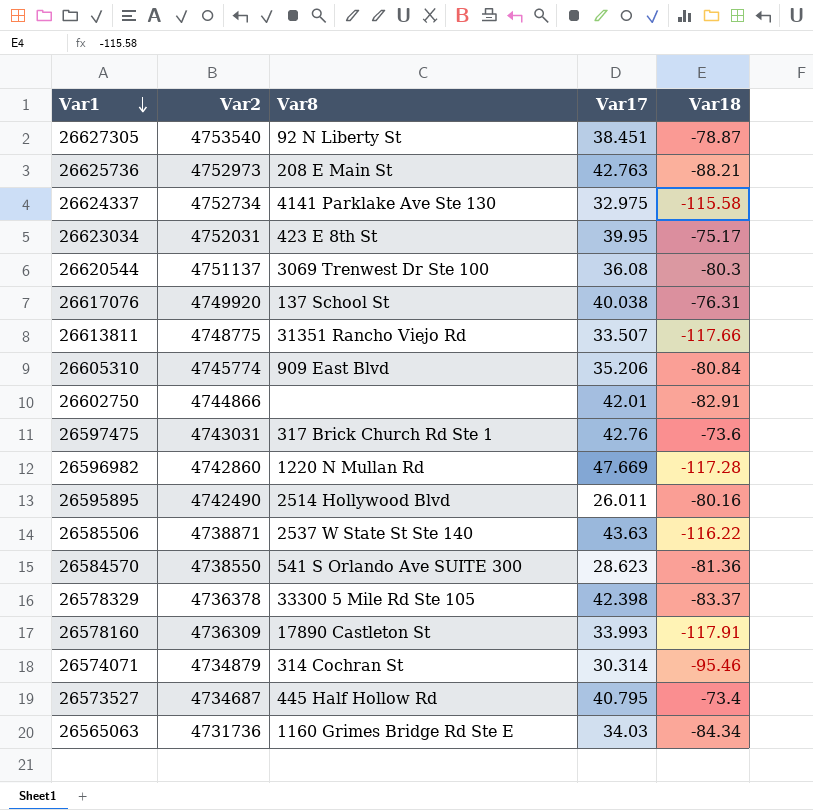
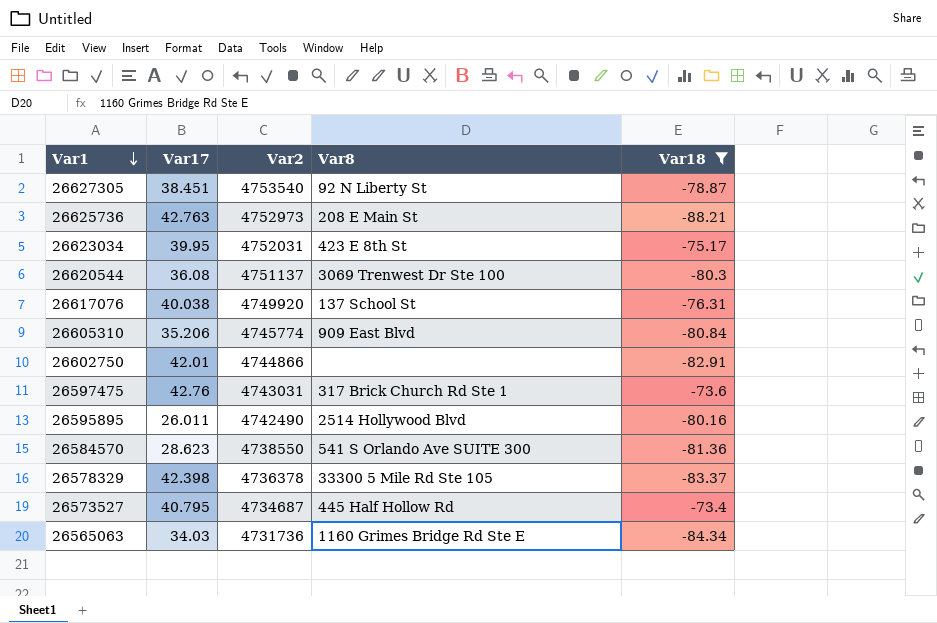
filter: none -> Var18 >= -88.21
column Var17 | position: 4 -> 2

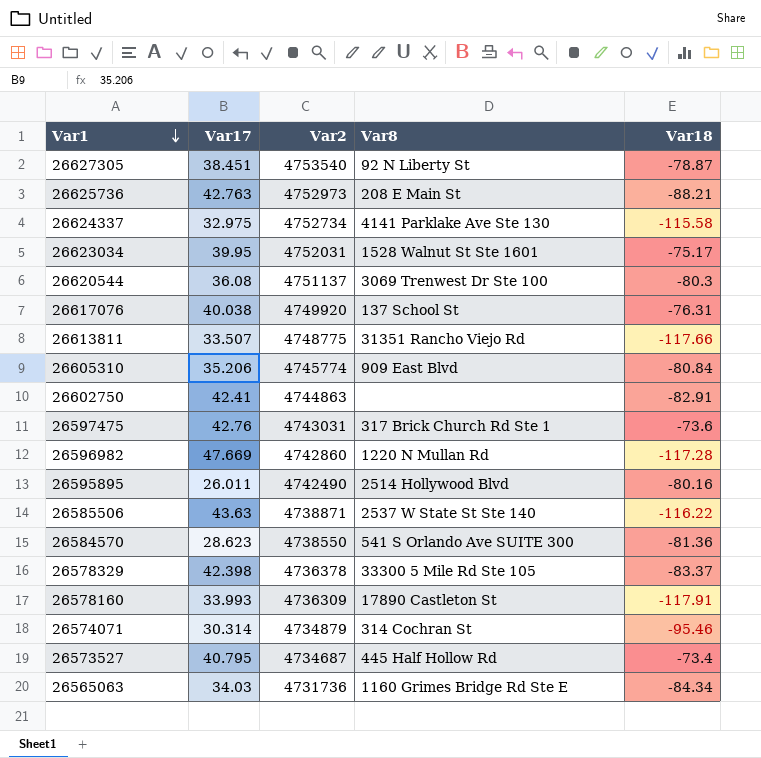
filter: Var18 >= -88.21 -> none
26623034 | Var8: 423 E 8th St -> 1528 Walnut St Ste 1601
26602750 | Var17: 42.01 -> 42.41
26602750 | Var2: 4744866 -> 4744863

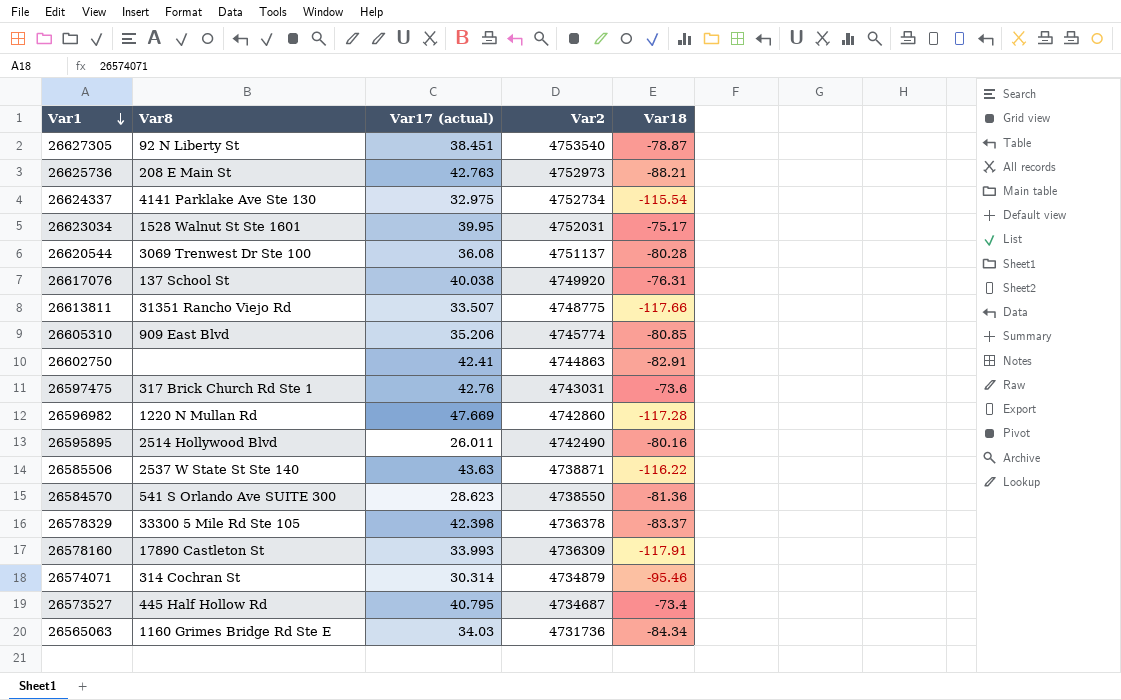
column Var8 | position: 4 -> 2
column name: Var17 -> Var17 (actual)
26624337 | Var18: -115.58 -> -115.54
26620544 | Var18: -80.3 -> -80.28
26605310 | Var18: -80.84 -> -80.85

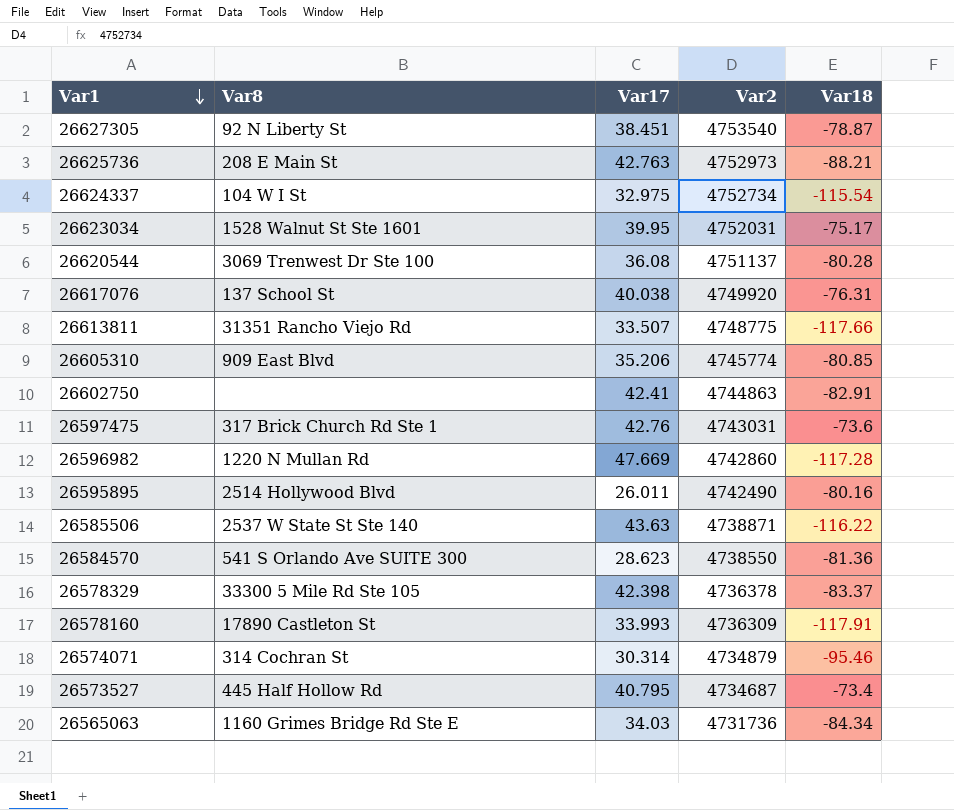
column name: Var17 (actual) -> Var17
26624337 | Var8: 4141 Parklake Ave Ste 130 -> 104 W I St

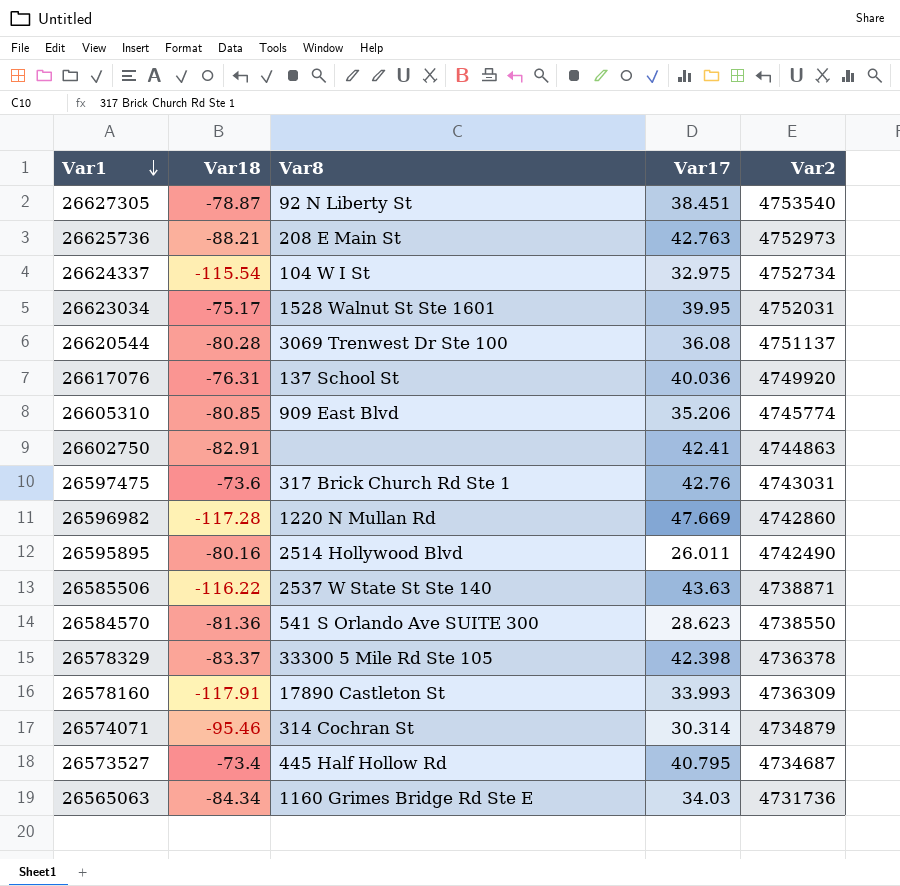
column Var18 | position: 5 -> 2
row 26613811: 31351 Rancho Viejo Rd | 33.507 | 4748775 | -117.66 -> none
26617076 | Var17: 40.038 -> 40.036

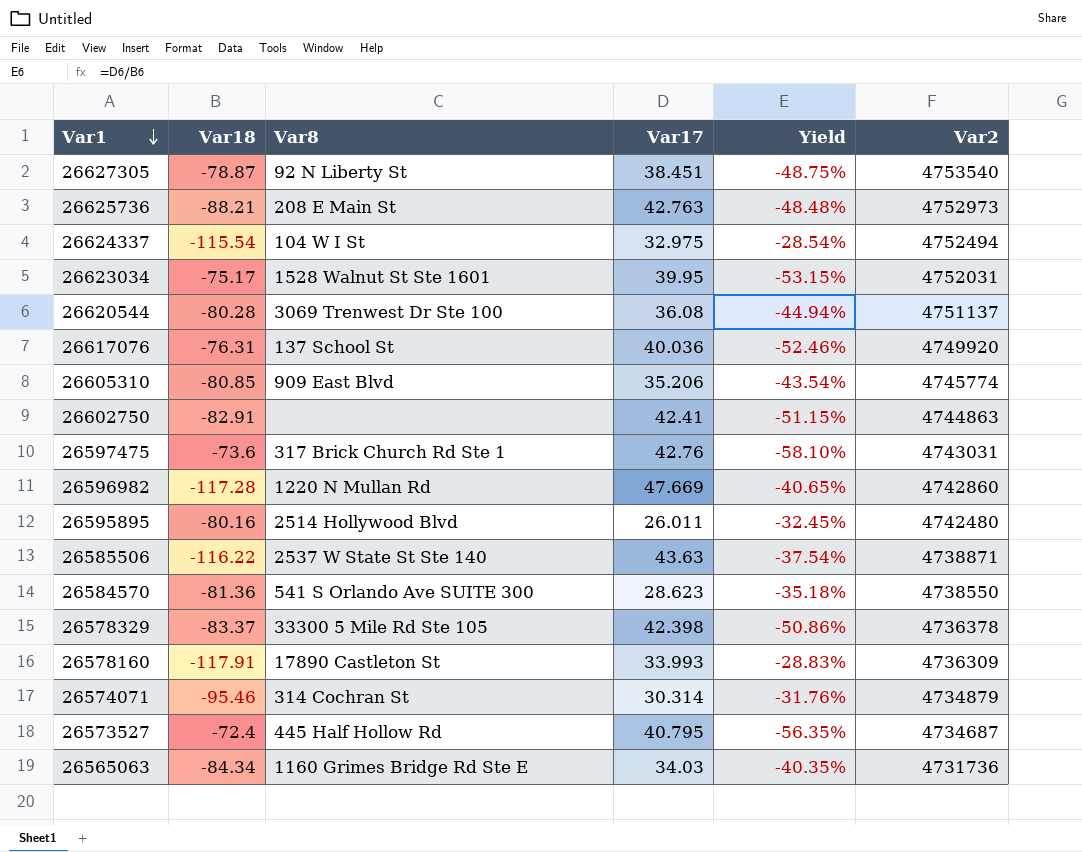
column Yield | formula: none -> [Var17] / [Var18]
26624337 | Var2: 4752734 -> 4752494
26595895 | Var2: 4742490 -> 4742480
26573527 | Var18: -73.4 -> -72.4

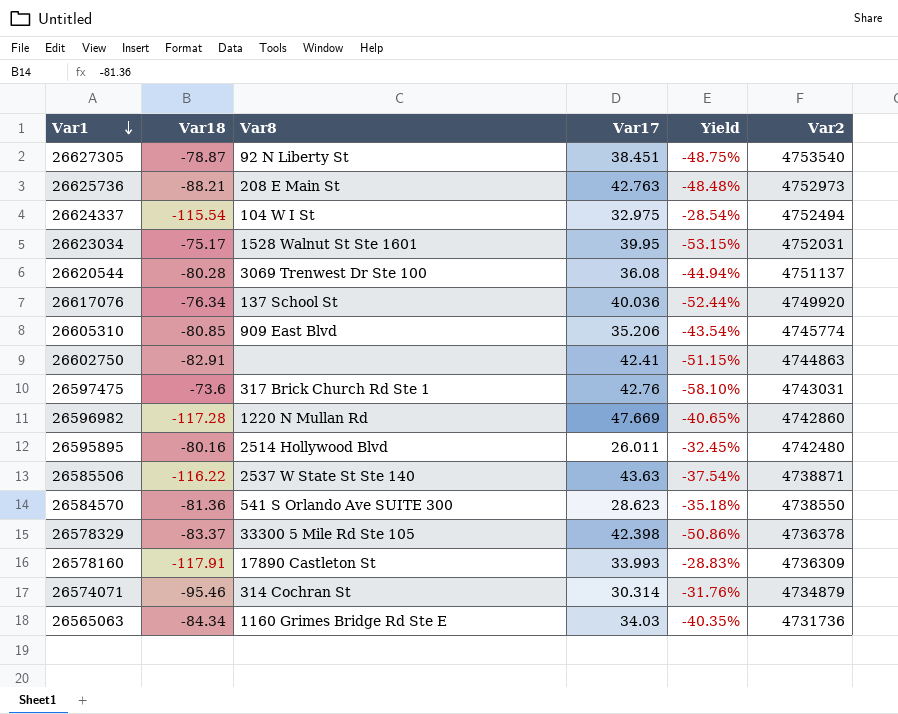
row 26573527: -72.4 | 445 Half Hollow Rd | 40.795 | -56.35% | 4734687 -> none
26617076 | Var18: -76.31 -> -76.34
26617076 | Yield: -52.46% -> -52.44%

